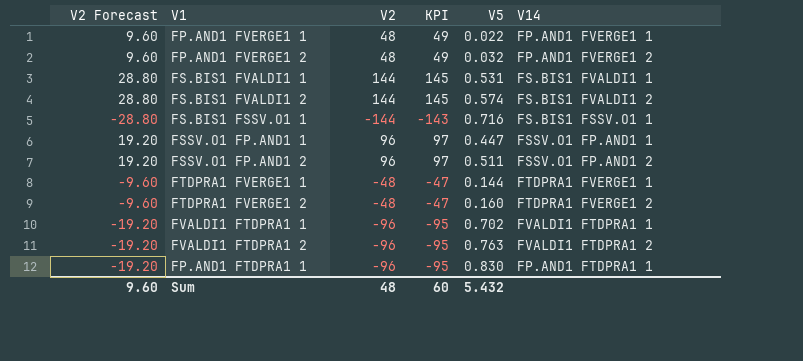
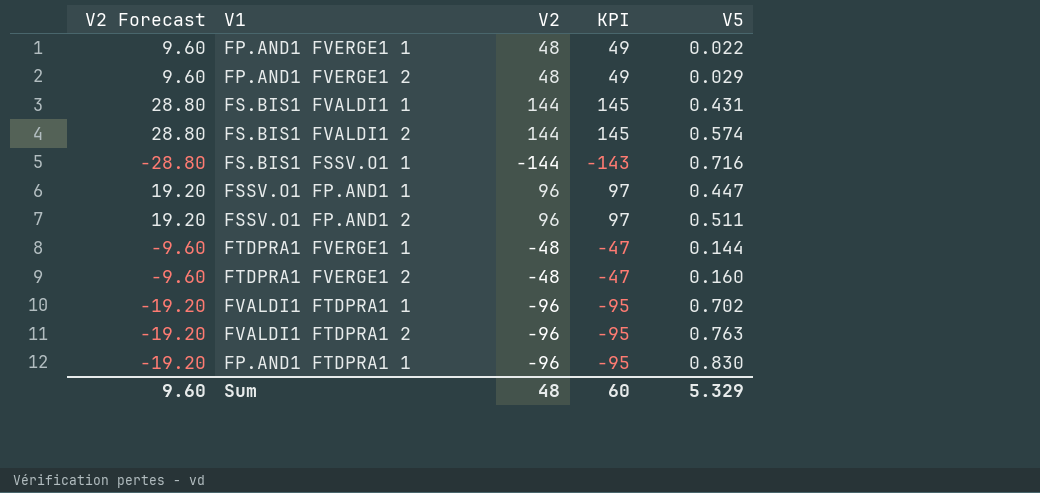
column V14 | position: 6 -> none
FP.AND1 FVERGE1 2 | V5: 0.032 -> 0.029
FS.BIS1 FVALDI1 1 | V5: 0.531 -> 0.431
Sum | V5: 5.432 -> 5.329

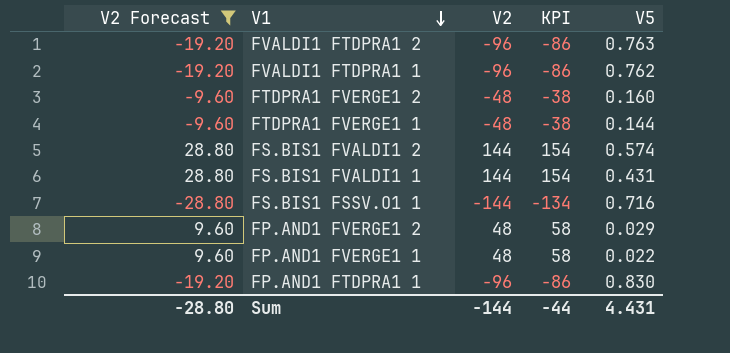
filter: none -> V2 Forecast != 19.20
row order: none -> V1 descending
column KPI | formula: [V2] + 1 -> [V2] + 10
FVALDI1 FTDPRA1 1 | V5: 0.702 -> 0.762
Sum | V2 Forecast: 9.60 -> -28.80
Sum | V2: 48 -> -144
Sum | KPI: 60 -> -44
Sum | V5: 5.329 -> 4.431

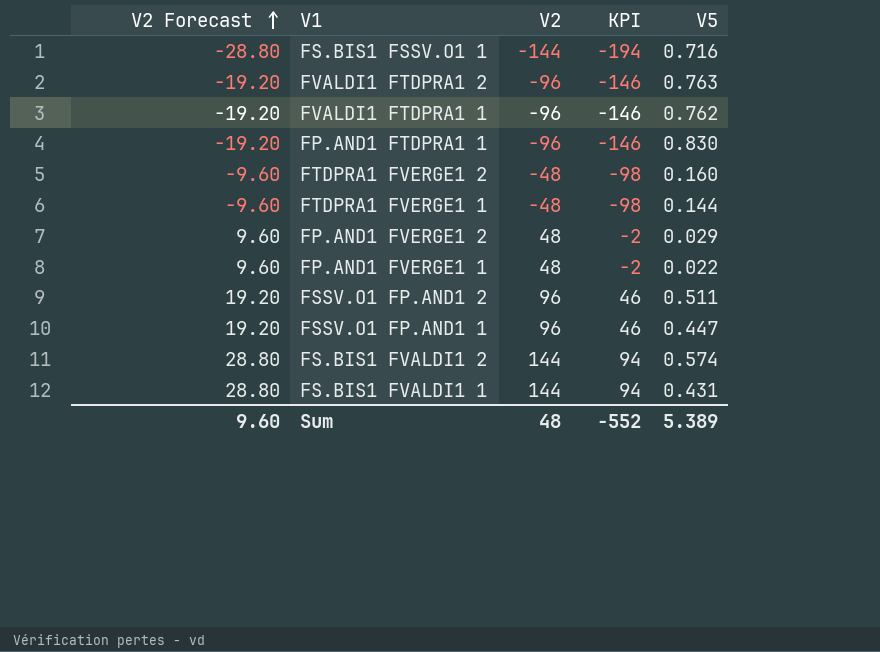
filter: V2 Forecast != 19.20 -> none
row order: V1 descending -> V2 Forecast ascending
column KPI | formula: [V2] + 10 -> [V2] - 50
Sum | V2 Forecast: -28.80 -> 9.60
Sum | V2: -144 -> 48
Sum | KPI: -44 -> -552
Sum | V5: 4.431 -> 5.389

